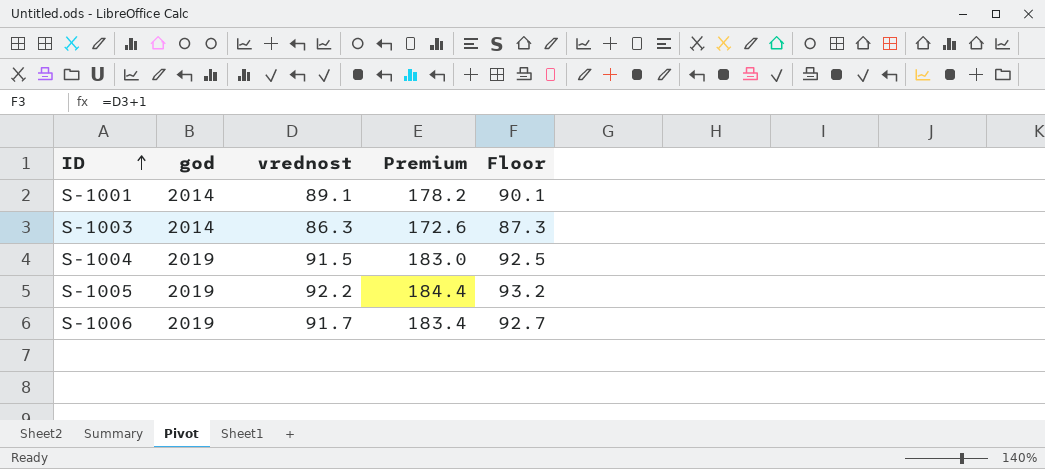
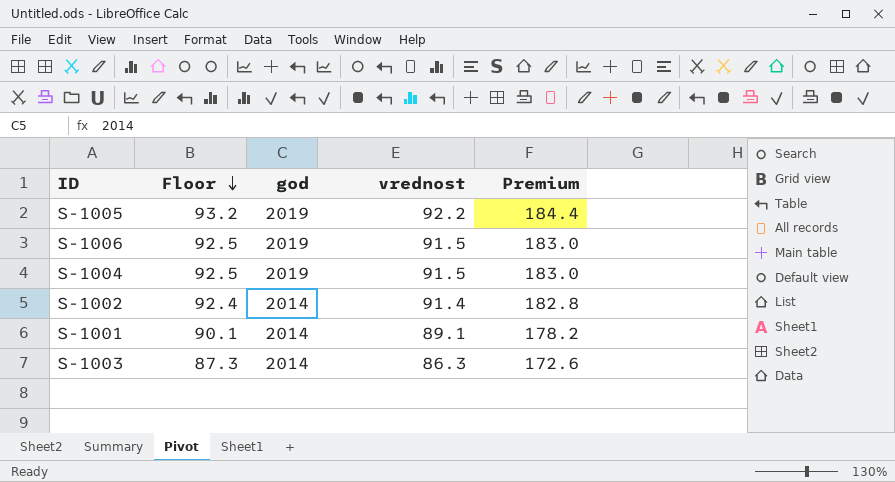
row order: ID ascending -> Floor descending
column Floor | position: 5 -> 2
S-1006 | Floor: 92.7 -> 92.5
S-1006 | vrednost: 91.7 -> 91.5
S-1006 | Premium: 183.4 -> 183.0
row S-1002: none -> 92.4 | 2014 | 91.4 | 182.8

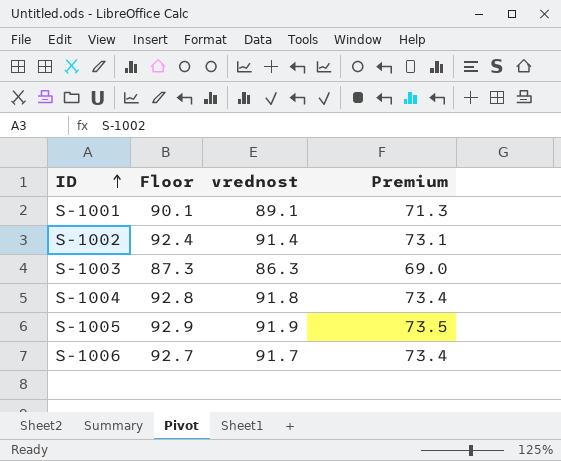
row order: Floor descending -> ID ascending
column god | position: 3 -> none
column Premium | formula: [vrednost] * 2 -> [vrednost] * 0.8
S-1004 | Floor: 92.5 -> 92.8
S-1004 | vrednost: 91.5 -> 91.8
S-1005 | Floor: 93.2 -> 92.9
S-1005 | vrednost: 92.2 -> 91.9
S-1006 | Floor: 92.5 -> 92.7
S-1006 | vrednost: 91.5 -> 91.7

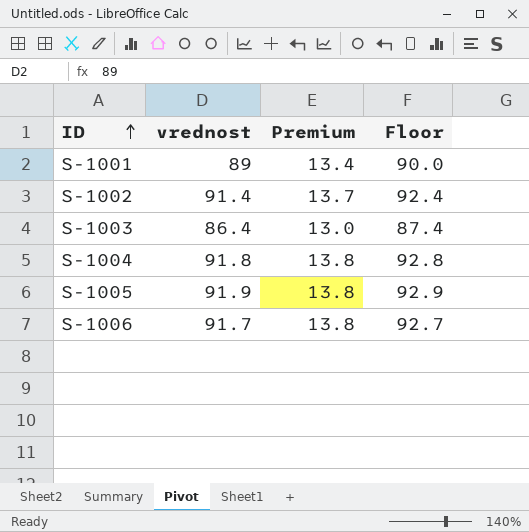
column Premium | formula: [vrednost] * 0.8 -> [vrednost] * 0.15
column Floor | position: 2 -> 4
S-1001 | vrednost: 89.1 -> 89
S-1001 | Floor: 90.1 -> 90.0
S-1003 | vrednost: 86.3 -> 86.4
S-1003 | Floor: 87.3 -> 87.4

